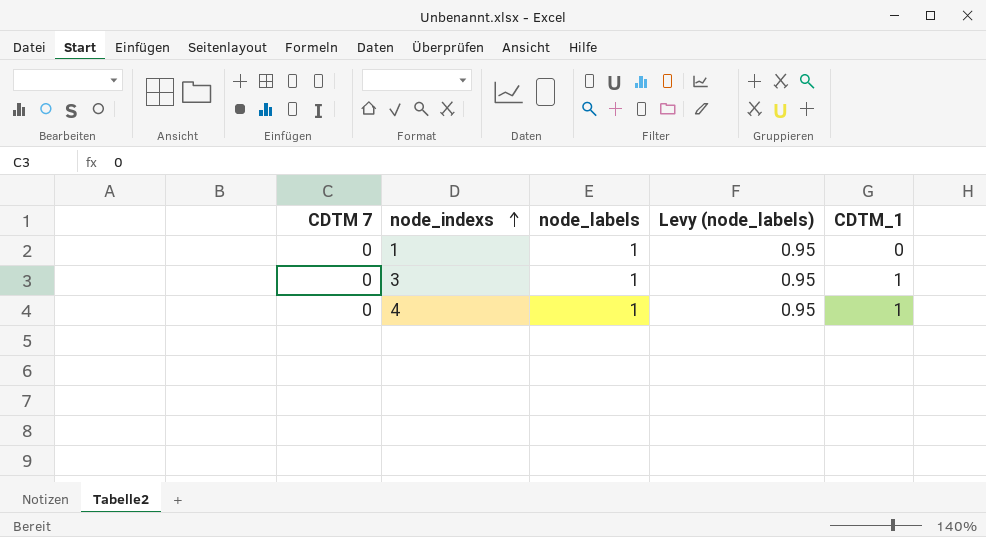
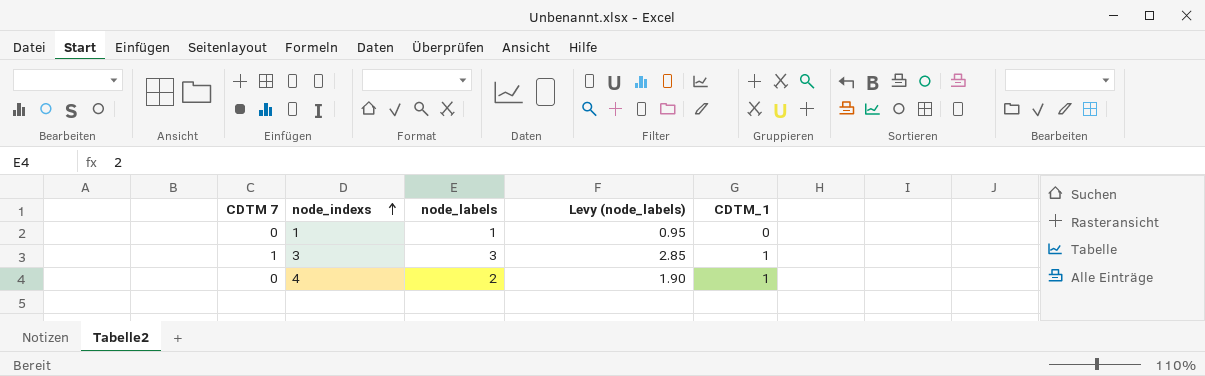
3 | CDTM 7: 0 -> 1
3 | node_labels: 1 -> 3
3 | Levy (node_labels): 0.95 -> 2.85
4 | node_labels: 1 -> 2
4 | Levy (node_labels): 0.95 -> 1.90

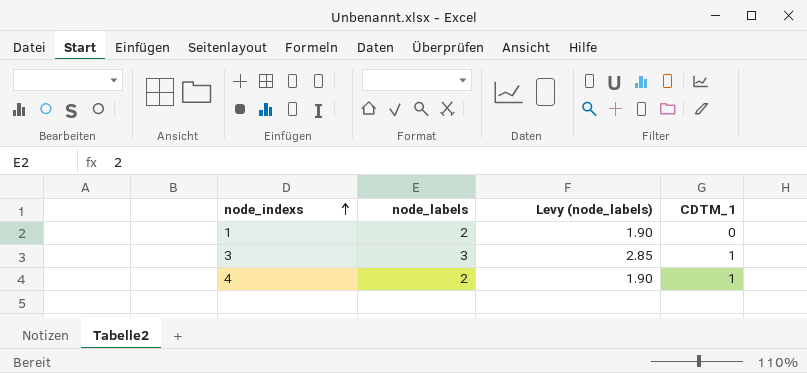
column CDTM 7 | position: 1 -> none
1 | node_labels: 1 -> 2
1 | Levy (node_labels): 0.95 -> 1.90

